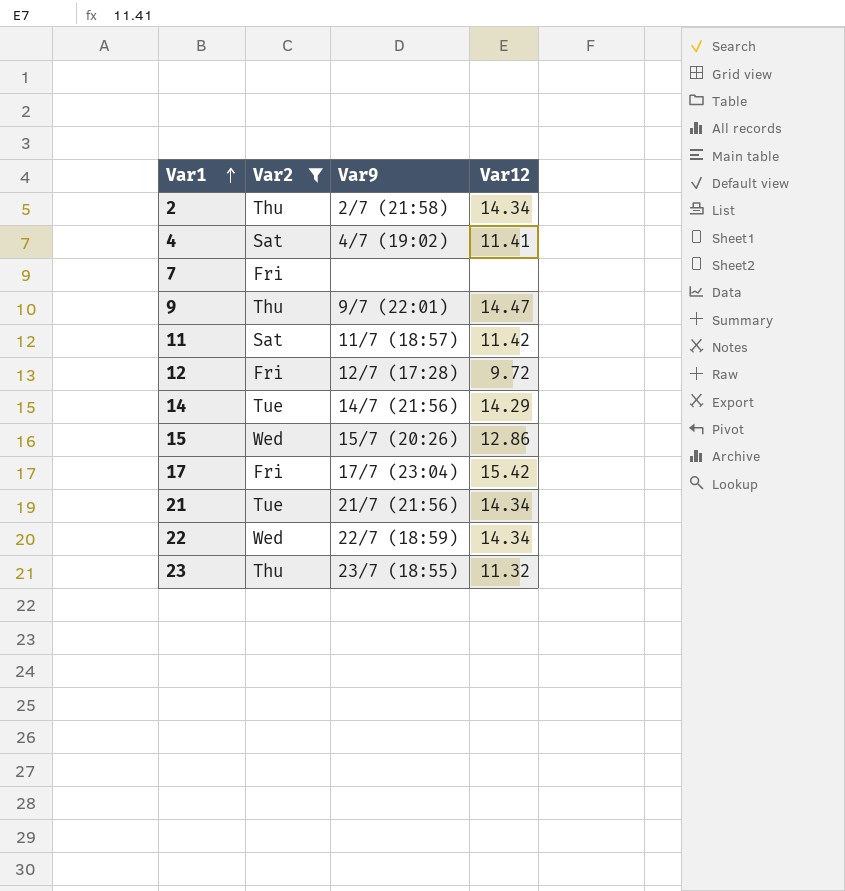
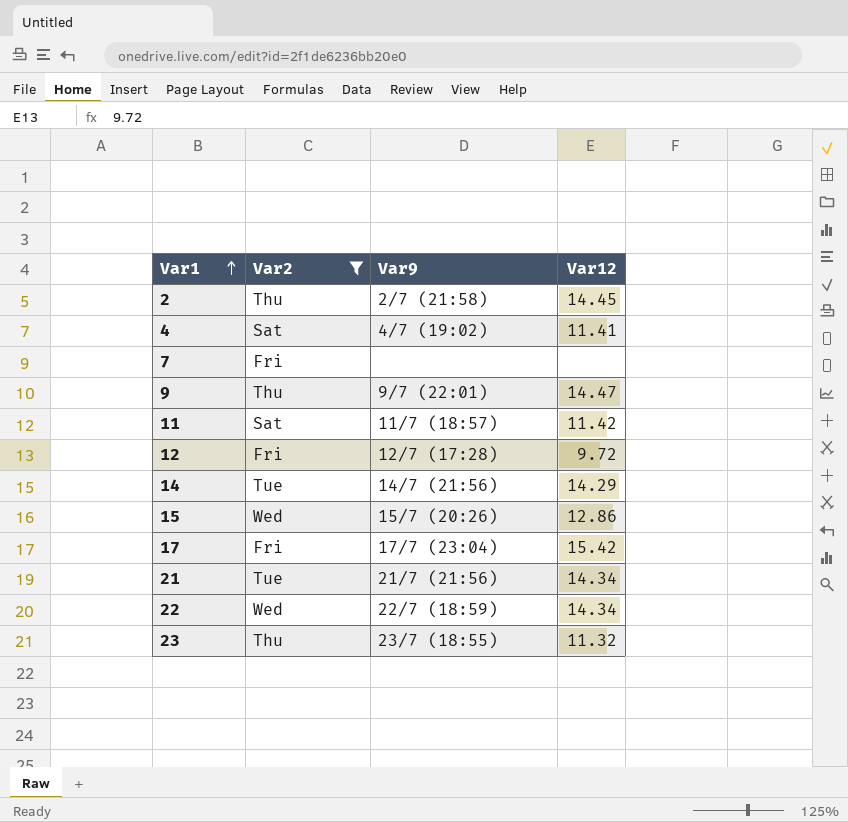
2 | Var12: 14.34 -> 14.45

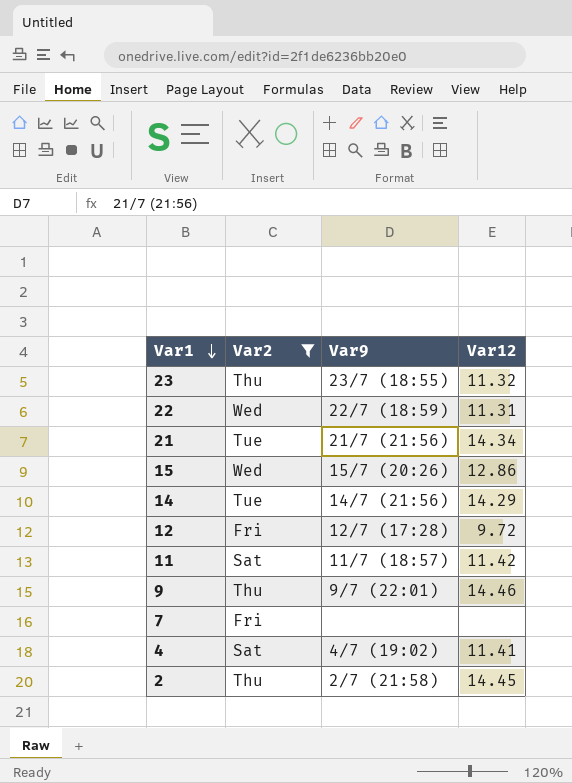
row order: Var1 ascending -> Var1 descending
row 17: Fri | 17/7 (23:04) | 15.42 -> none
22 | Var12: 14.34 -> 11.31
9 | Var12: 14.47 -> 14.46

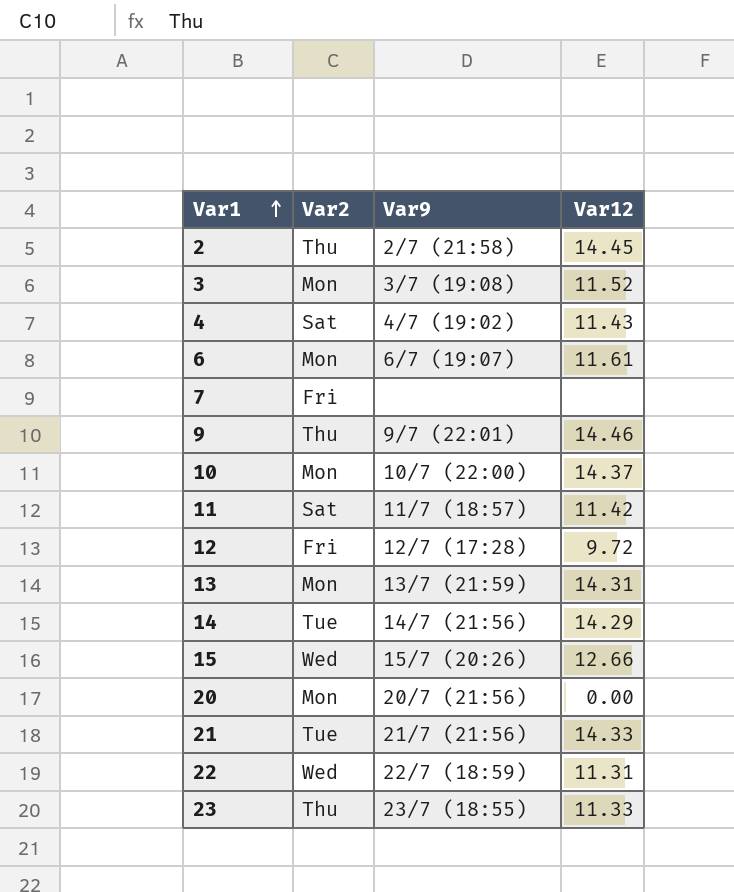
filter: Var2 != Mon -> none
row order: Var1 descending -> Var1 ascending
4 | Var12: 11.41 -> 11.43
15 | Var12: 12.86 -> 12.66
21 | Var12: 14.34 -> 14.33
23 | Var12: 11.32 -> 11.33

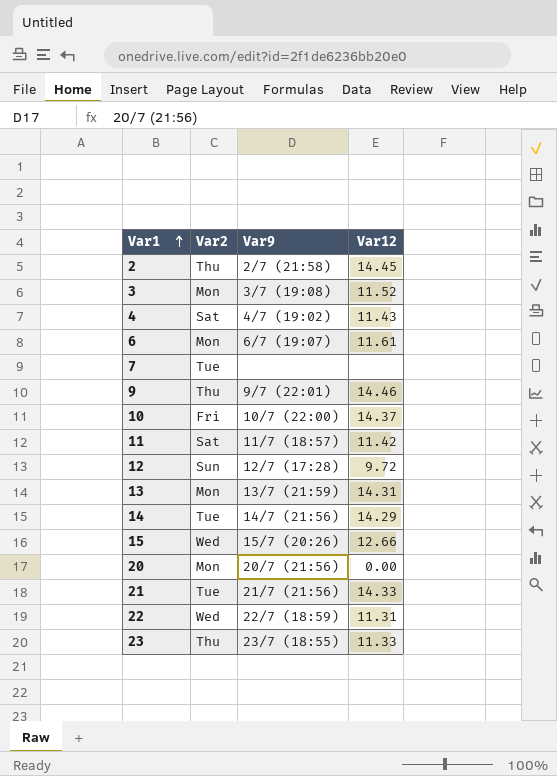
7 | Var2: Fri -> Tue
10 | Var2: Mon -> Fri
12 | Var2: Fri -> Sun

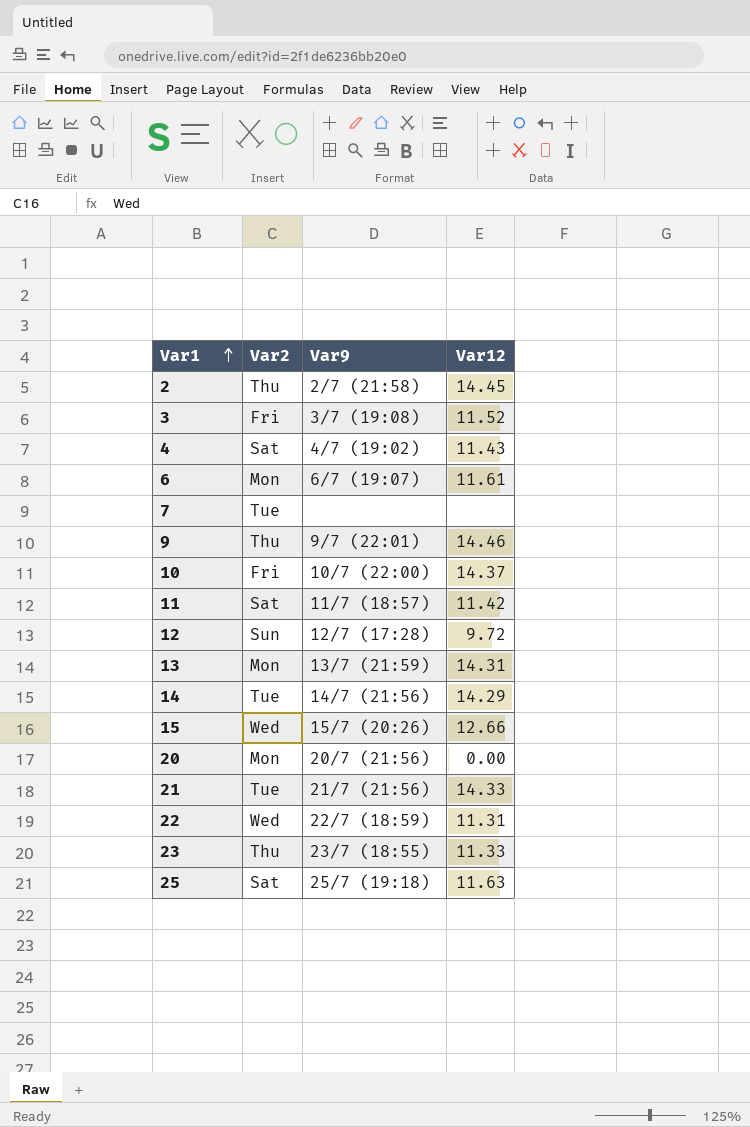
3 | Var2: Mon -> Fri
row 25: none -> Sat | 25/7 (19:18) | 11.63

